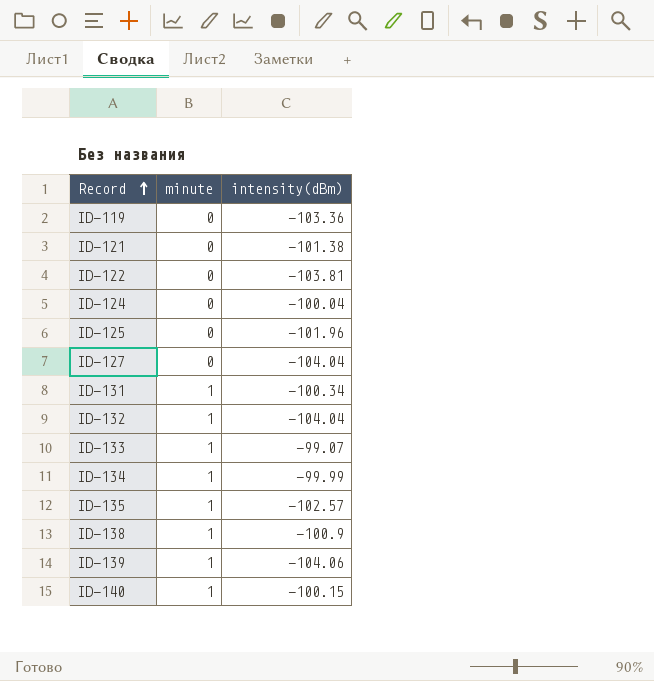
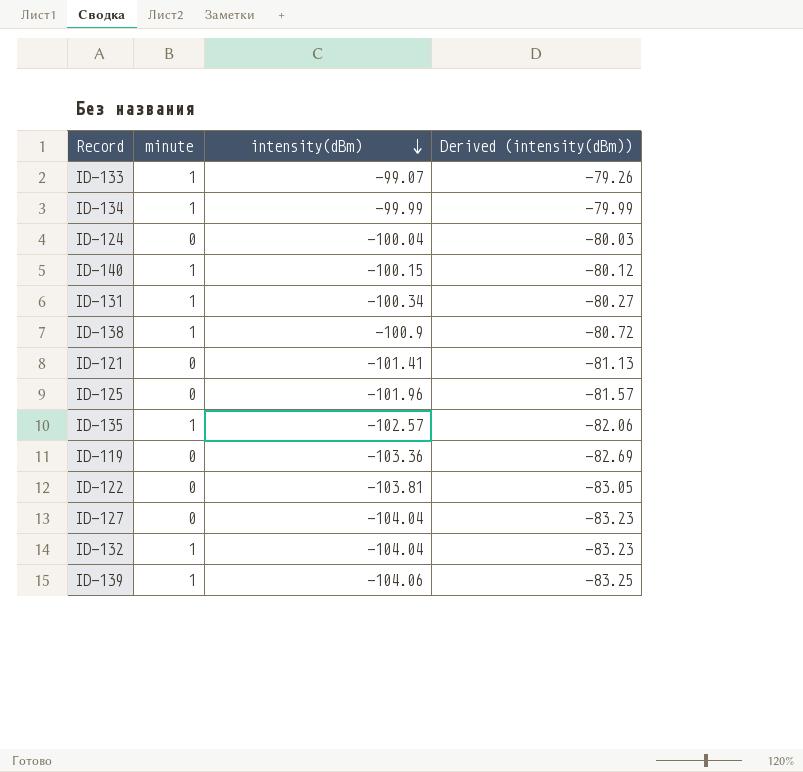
row order: Record ascending -> intensity(dBm) descending
column Derived (intensity(dBm)) | formula: none -> [intensity(dBm)] * 0.8
ID-121 | intensity(dBm): -101.38 -> -101.41

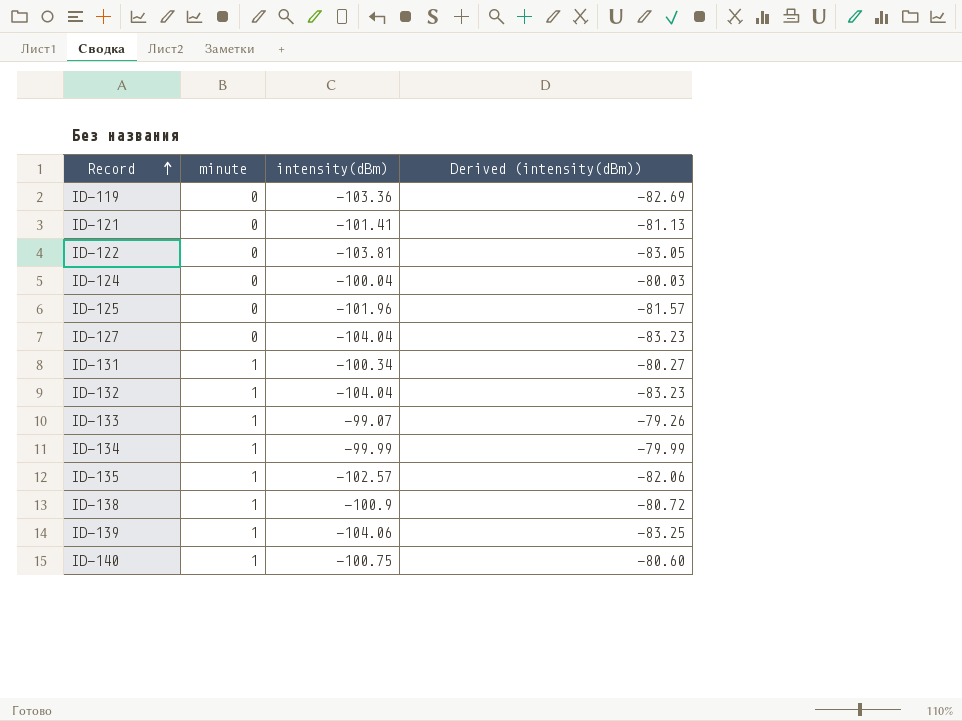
row order: intensity(dBm) descending -> Record ascending
ID-140 | intensity(dBm): -100.15 -> -100.75
ID-140 | Derived (intensity(dBm)): -80.12 -> -80.60

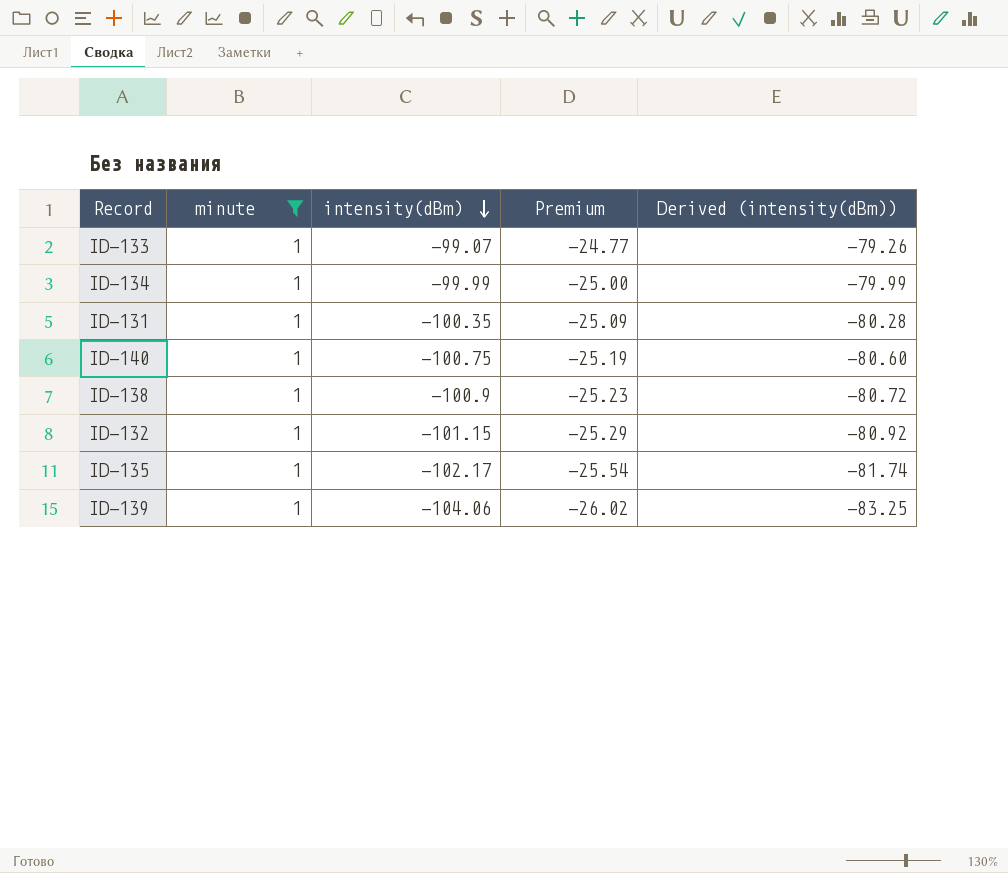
filter: none -> minute = 1
row order: Record ascending -> intensity(dBm) descending
column Premium | formula: none -> [intensity(dBm)] * 0.25
ID-131 | intensity(dBm): -100.34 -> -100.35
ID-131 | Derived (intensity(dBm)): -80.27 -> -80.28
ID-132 | intensity(dBm): -104.04 -> -101.15
ID-132 | Derived (intensity(dBm)): -83.23 -> -80.92
ID-135 | intensity(dBm): -102.57 -> -102.17
ID-135 | Derived (intensity(dBm)): -82.06 -> -81.74

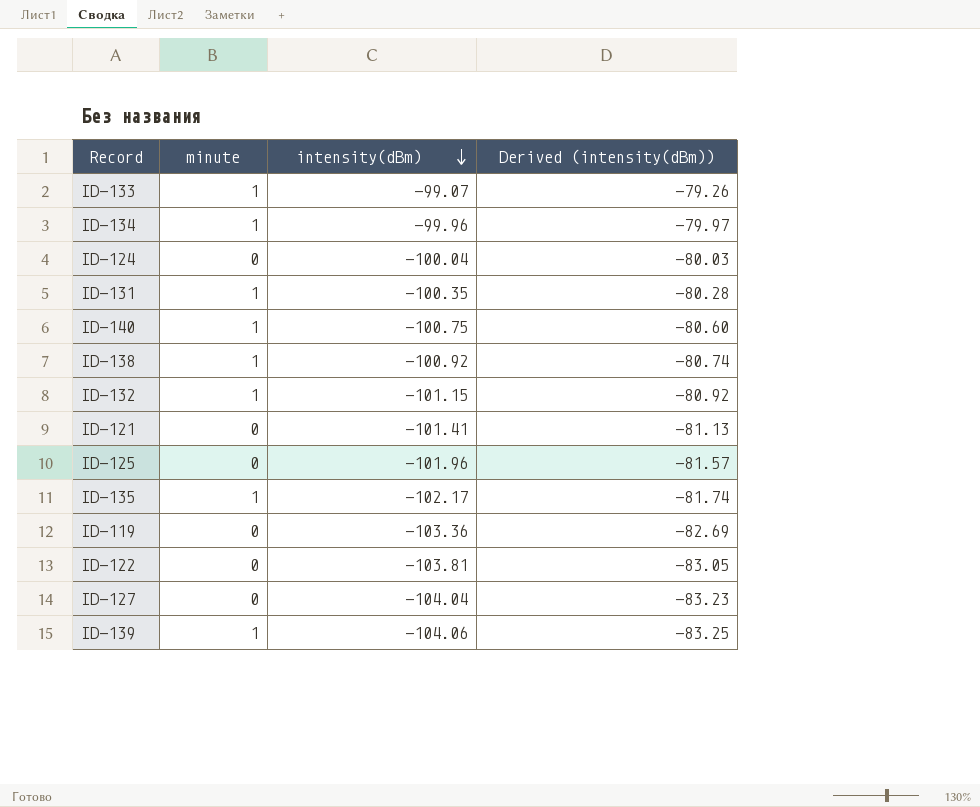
filter: minute = 1 -> none
column Premium | formula: [intensity(dBm)] * 0.25 -> none
ID-134 | intensity(dBm): -99.99 -> -99.96
ID-134 | Derived (intensity(dBm)): -79.99 -> -79.97
ID-138 | intensity(dBm): -100.9 -> -100.92
ID-138 | Derived (intensity(dBm)): -80.72 -> -80.74

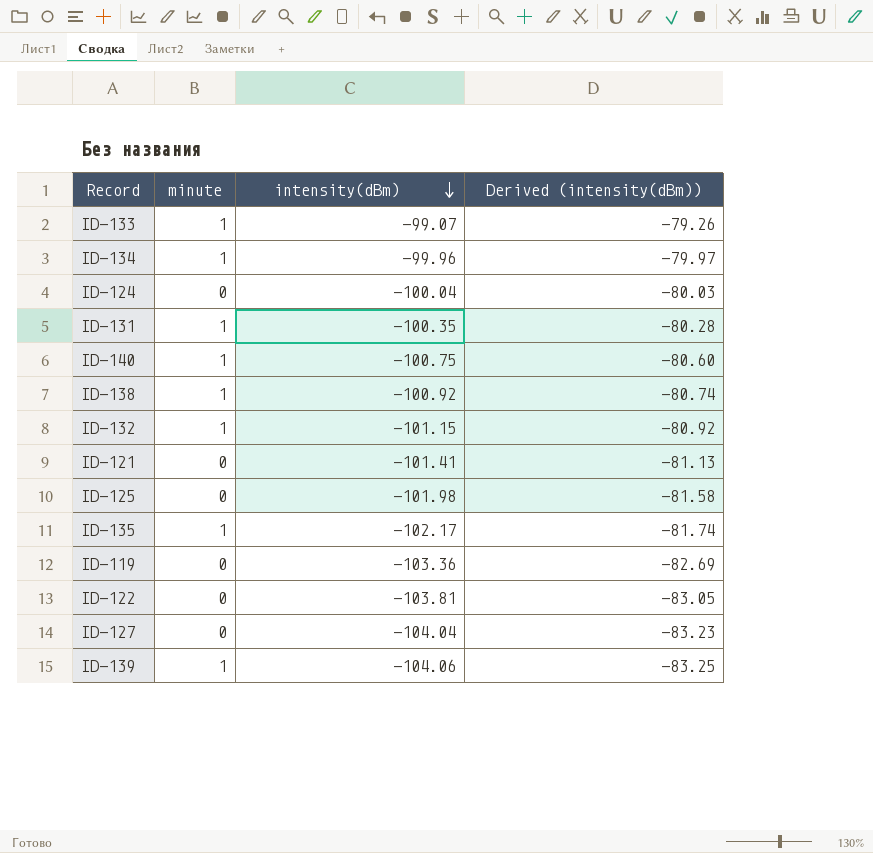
ID-125 | intensity(dBm): -101.96 -> -101.98
ID-125 | Derived (intensity(dBm)): -81.57 -> -81.58

